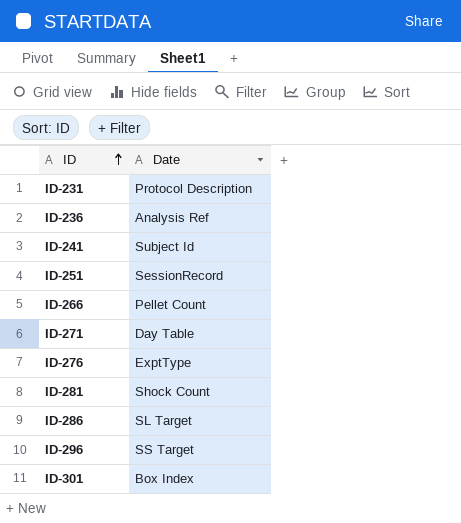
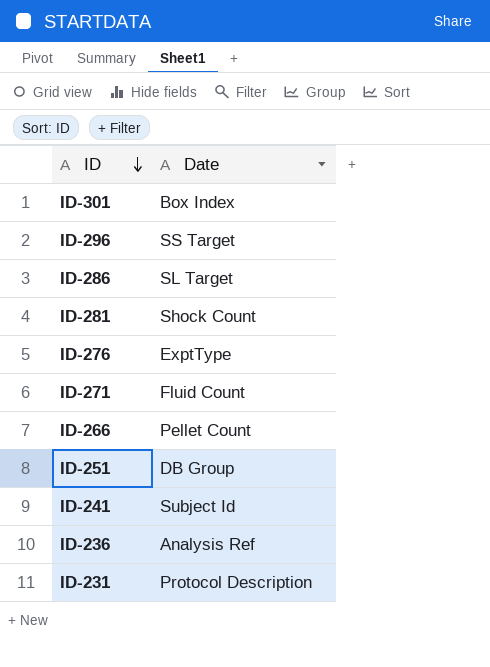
row order: ID ascending -> ID descending
ID-271 | Date: Day Table -> Fluid Count
ID-251 | Date: SessionRecord -> DB Group

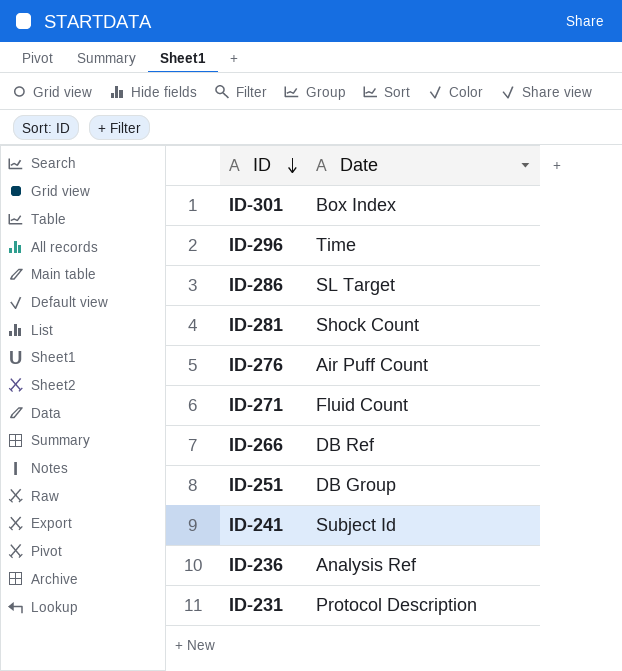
ID-296 | Date: SS Target -> Time
ID-276 | Date: ExptType -> Air Puff Count
ID-266 | Date: Pellet Count -> DB Ref

